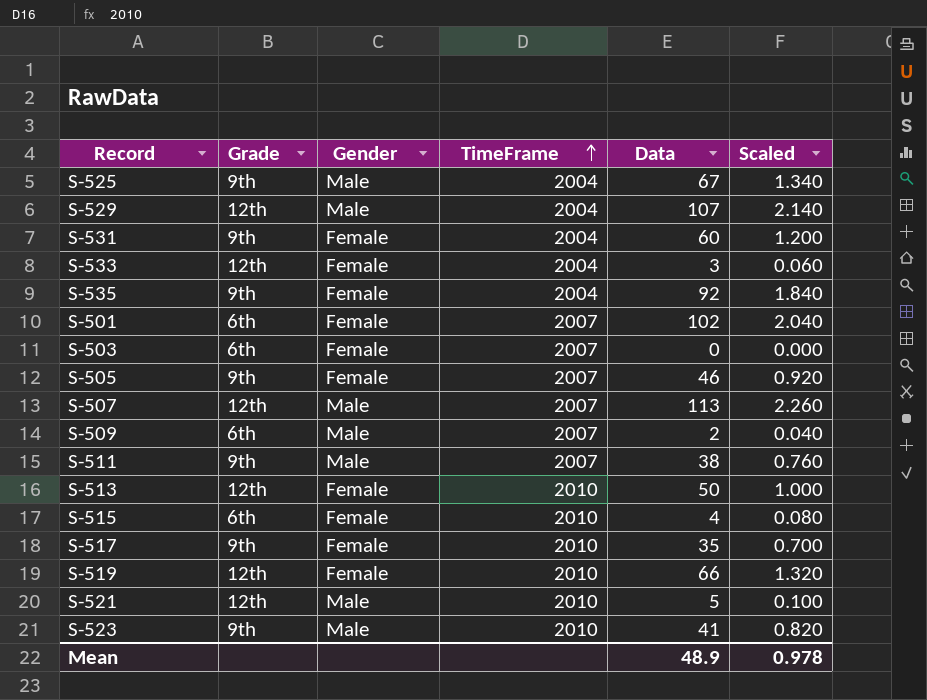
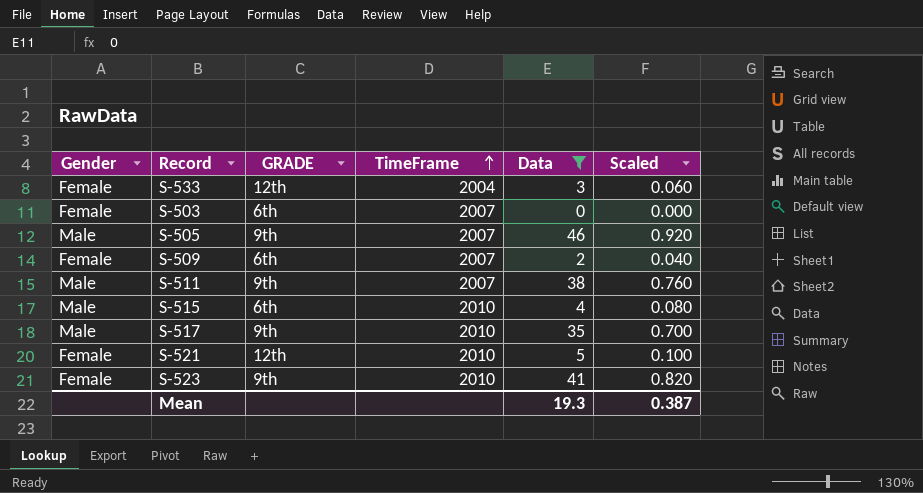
filter: none -> Data <= 46
column Gender | position: 3 -> 1
column name: Grade -> GRADE
S-505 | Gender: Female -> Male
S-509 | Gender: Male -> Female
S-515 | Gender: Female -> Male
S-517 | Gender: Female -> Male
S-521 | Gender: Male -> Female
S-523 | Gender: Male -> Female
Mean | Data: 48.9 -> 19.3
Mean | Scaled: 0.978 -> 0.387

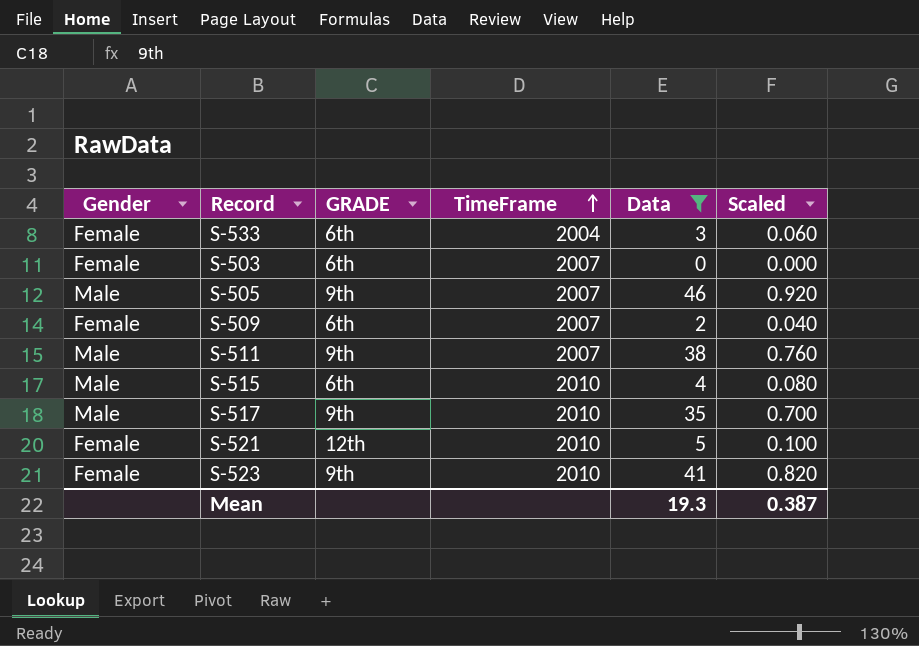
S-533 | GRADE: 12th -> 6th

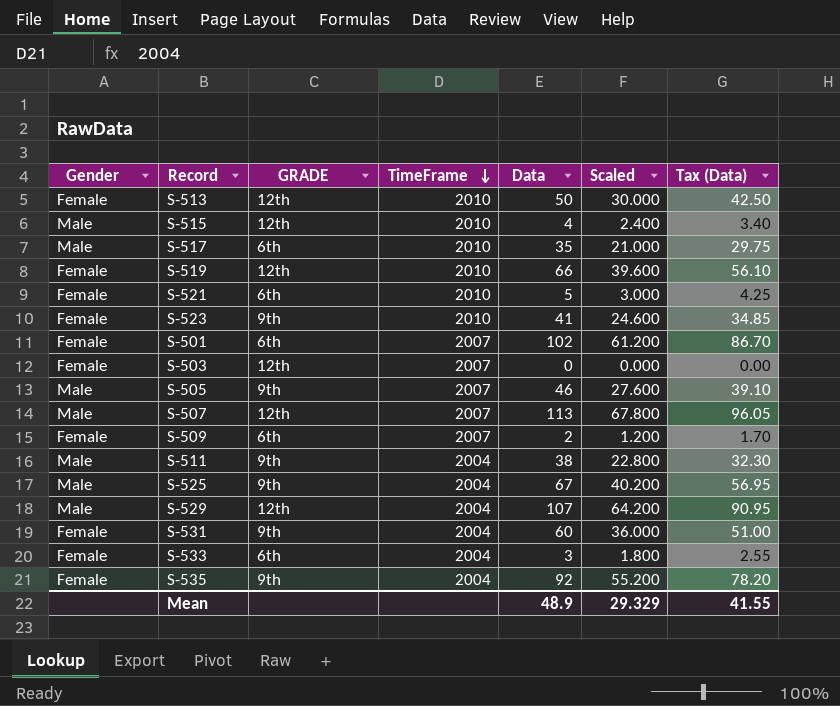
filter: Data <= 46 -> none
row order: TimeFrame ascending -> TimeFrame descending
column Scaled | formula: [Data] * 0.02 -> [Data] * 0.6
column Tax (Data) | formula: none -> [Data] * 0.85
S-515 | GRADE: 6th -> 12th
S-517 | GRADE: 9th -> 6th
S-521 | GRADE: 12th -> 6th
S-503 | GRADE: 6th -> 12th
S-511 | TimeFrame: 2007 -> 2004
Mean | Data: 19.3 -> 48.9
Mean | Scaled: 0.387 -> 29.329

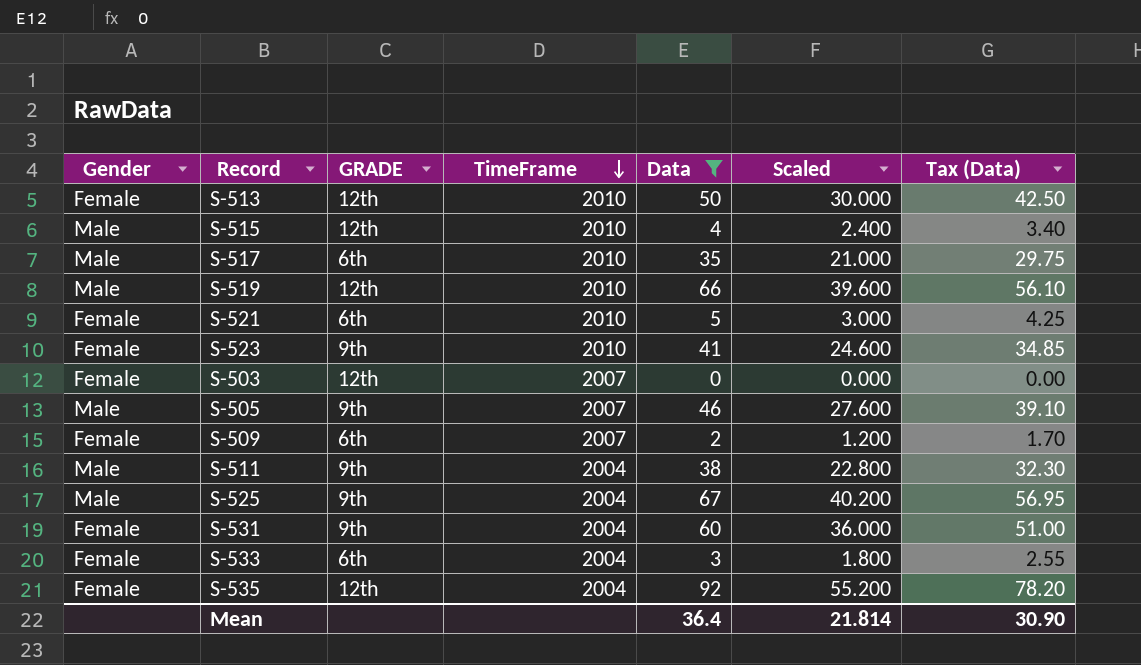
filter: none -> Data <= 92
S-519 | Gender: Female -> Male
S-535 | GRADE: 9th -> 12th
Mean | Data: 48.9 -> 36.4
Mean | Scaled: 29.329 -> 21.814
Mean | Tax (Data): 41.55 -> 30.90

